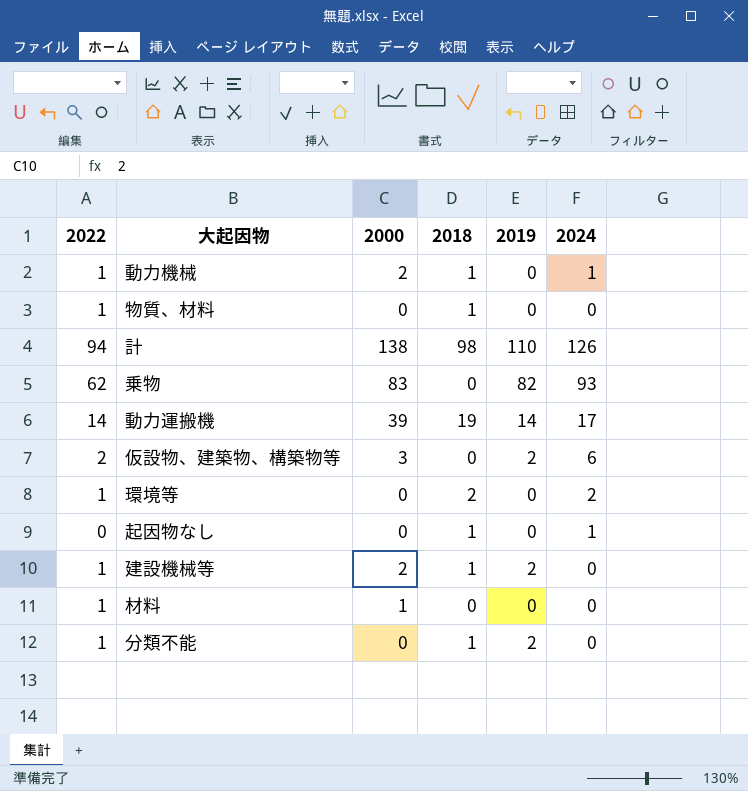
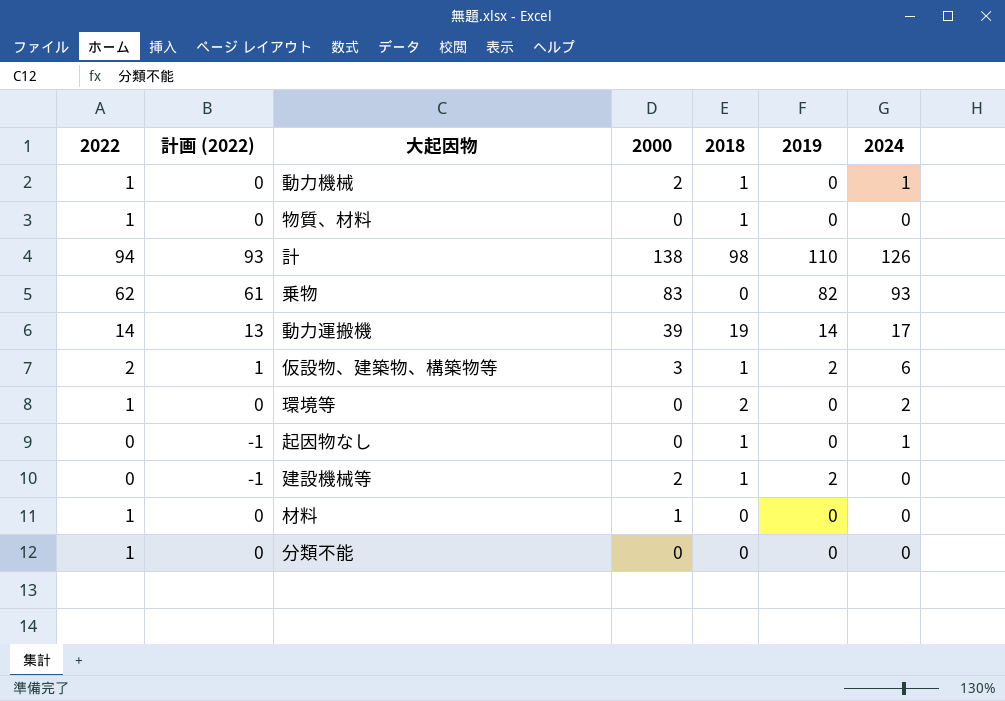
column 計画 (2022) | formula: none -> [2022] - 1
仮設物、建築物、構築物等 | 2018: 0 -> 1
建設機械等 | 2022: 1 -> 0
分類不能 | 2018: 1 -> 0
分類不能 | 2019: 2 -> 0

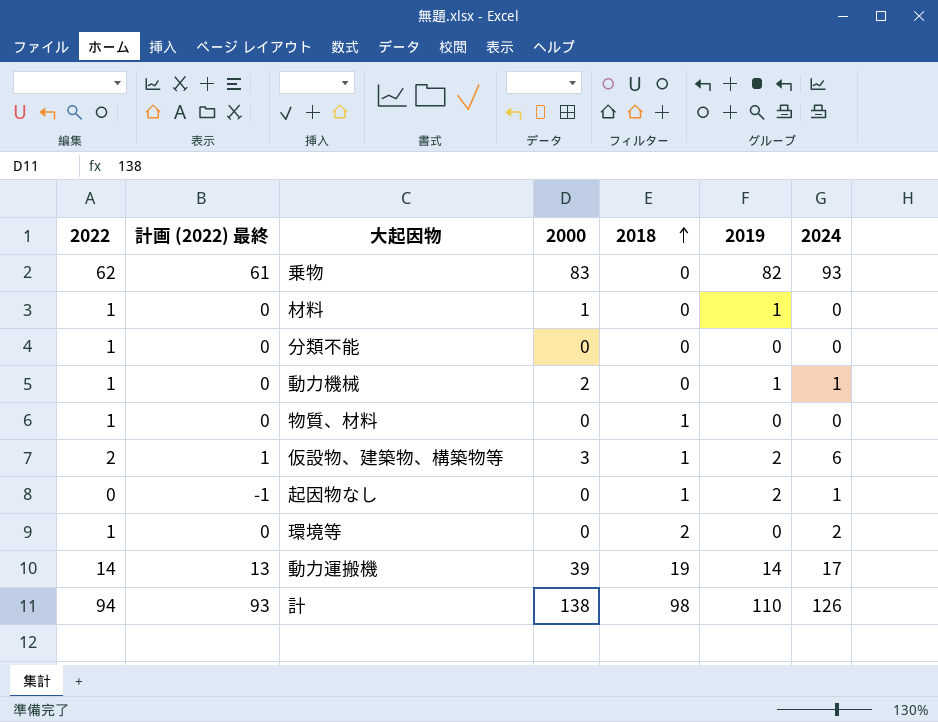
row order: none -> 2018 ascending
column name: 計画 (2022) -> 計画 (2022) 最終
row 建設機械等: 0 | -1 | 2 | 1 | 2 | 0 -> none
材料 | 2019: 0 -> 1
動力機械 | 2018: 1 -> 0
動力機械 | 2019: 0 -> 1
起因物なし | 2019: 0 -> 2

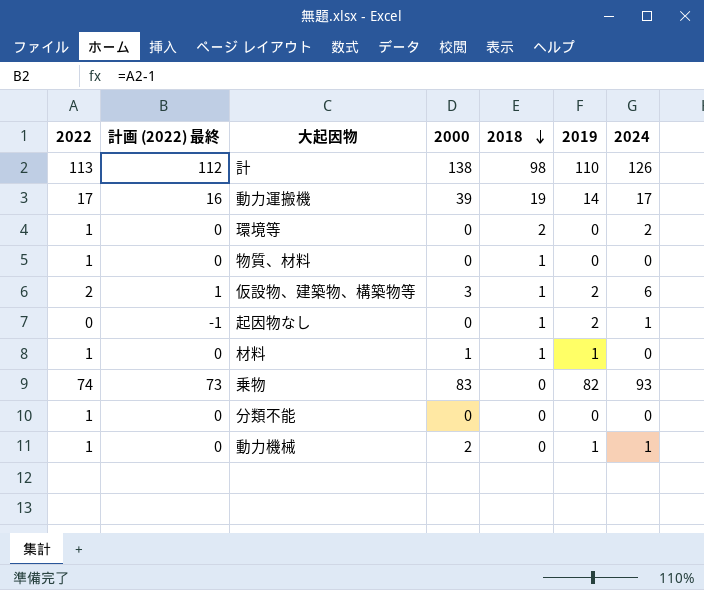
row order: 2018 ascending -> 2018 descending
計 | 2022: 94 -> 113
計 | 計画 (2022) 最終: 93 -> 112
動力運搬機 | 2022: 14 -> 17
動力運搬機 | 計画 (2022) 最終: 13 -> 16
材料 | 2018: 0 -> 1
乗物 | 2022: 62 -> 74
乗物 | 計画 (2022) 最終: 61 -> 73

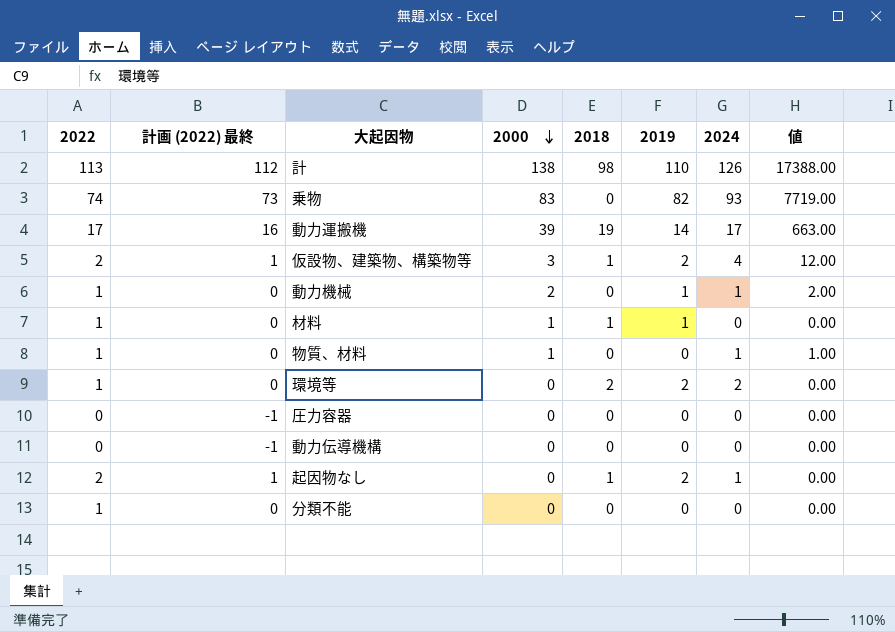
row order: 2018 descending -> 2000 descending
column 値 | formula: none -> [2000] * [2024]
仮設物、建築物、構築物等 | 2024: 6 -> 4
物質、材料 | 2000: 0 -> 1
物質、材料 | 2018: 1 -> 0
物質、材料 | 2024: 0 -> 1
環境等 | 2019: 0 -> 2
row 圧力容器: none -> 0 | -1 | 0 | 0 | 0 | 0 | 0.00
row 動力伝導機構: none -> 0 | -1 | 0 | 0 | 0 | 0 | 0.00
起因物なし | 2022: 0 -> 2
起因物なし | 計画 (2022) 最終: -1 -> 1

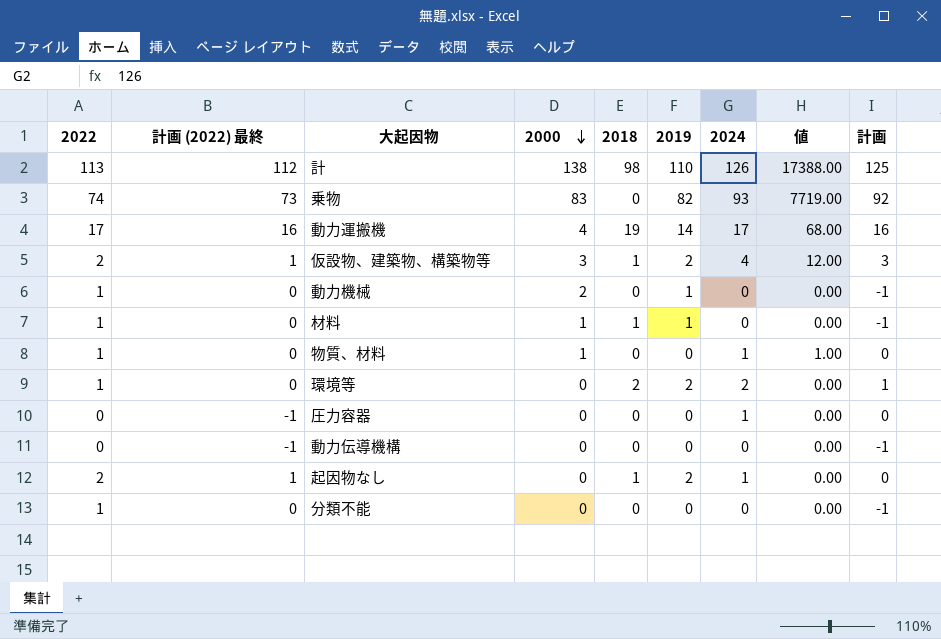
column 計画 | formula: none -> [2024] - 1
動力運搬機 | 2000: 39 -> 4
動力運搬機 | 値: 663.00 -> 68.00
動力機械 | 2024: 1 -> 0
動力機械 | 値: 2.00 -> 0.00
圧力容器 | 2024: 0 -> 1

